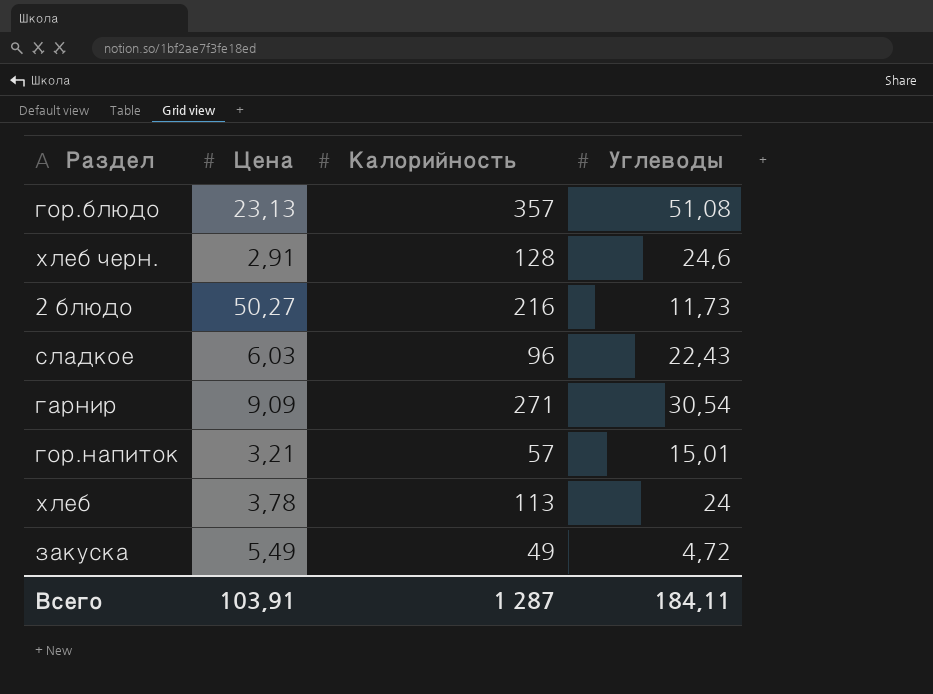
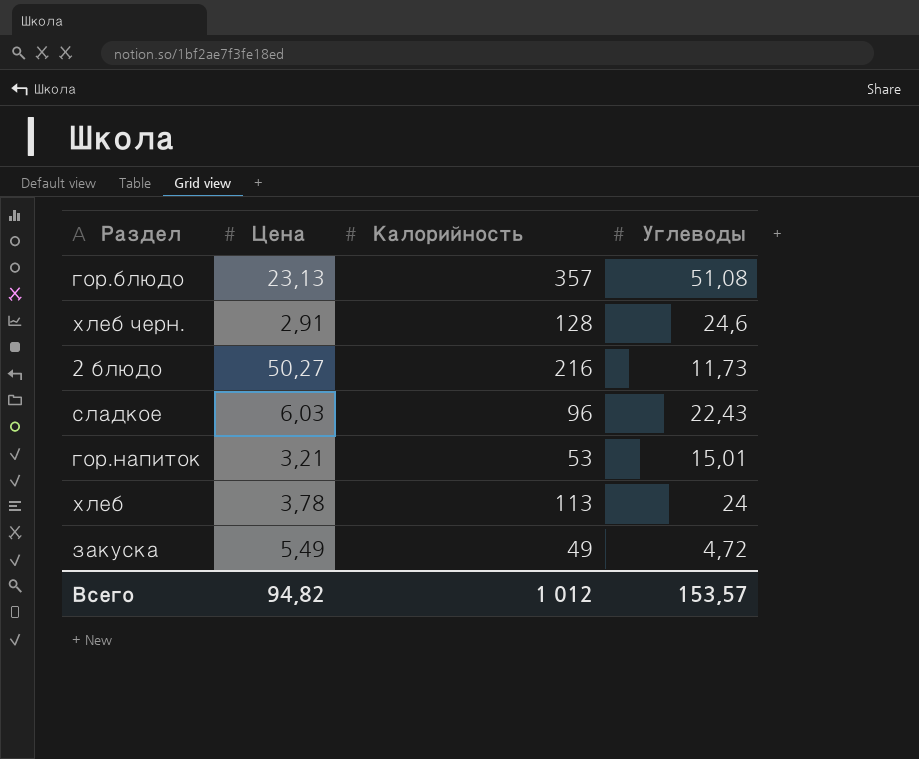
row гарнир: 9,09 | 271 | 30,54 -> none
гор.напиток | Калорийность: 57 -> 53
Всего | Цена: 103,91 -> 94,82
Всего | Калорийность: 1 287 -> 1 012
Всего | Углеводы: 184,11 -> 153,57

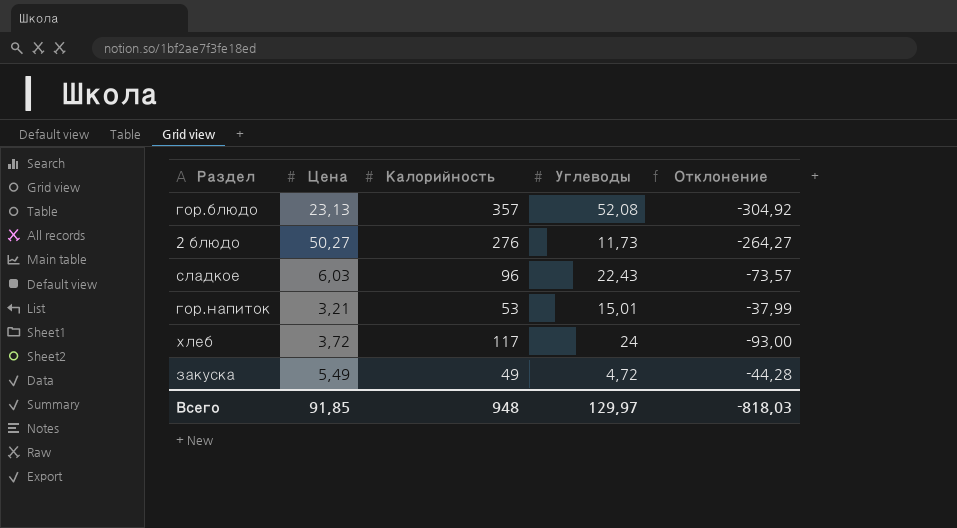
column Отклонение | formula: none -> [Углеводы] - [Калорийность]
row хлеб черн.: 2,91 | 128 | 24,6 -> none
гор.блюдо | Углеводы: 51,08 -> 52,08
2 блюдо | Калорийность: 216 -> 276
хлеб | Цена: 3,78 -> 3,72
хлеб | Калорийность: 113 -> 117
Всего | Цена: 94,82 -> 91,85
Всего | Калорийность: 1 012 -> 948
Всего | Углеводы: 153,57 -> 129,97

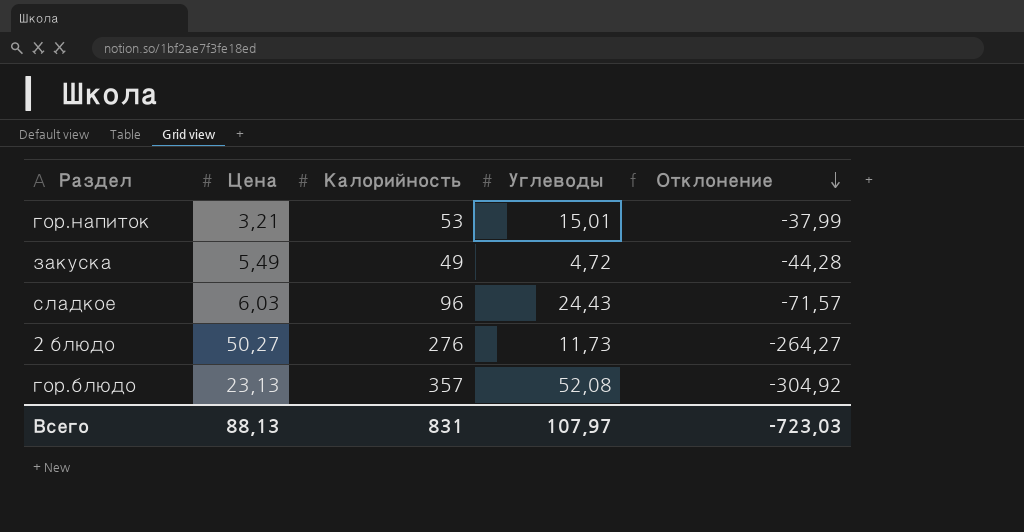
row order: none -> Отклонение descending
row хлеб: 3,72 | 117 | 24 | -93,00 -> none
сладкое | Углеводы: 22,43 -> 24,43
сладкое | Отклонение: -73,57 -> -71,57
Всего | Цена: 91,85 -> 88,13
Всего | Калорийность: 948 -> 831
Всего | Углеводы: 129,97 -> 107,97
Всего | Отклонение: -818,03 -> -723,03

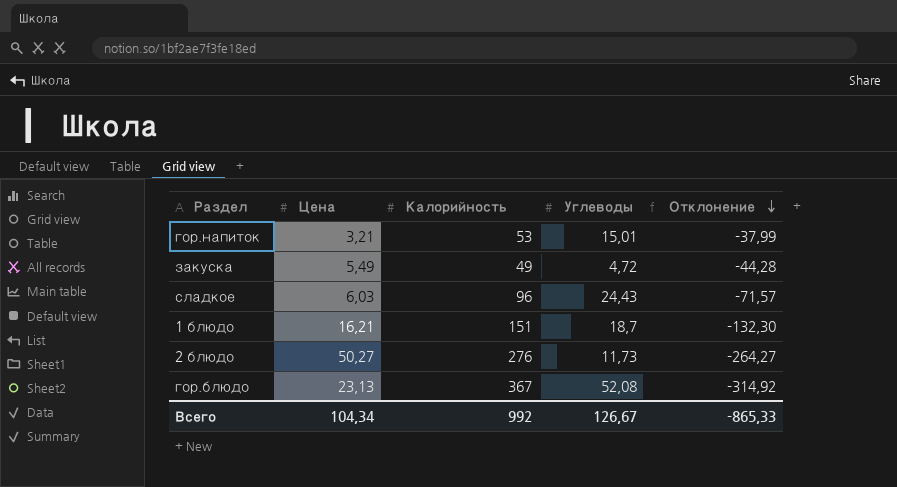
row 1 блюдо: none -> 16,21 | 151 | 18,7 | -132,30
гор.блюдо | Калорийность: 357 -> 367
гор.блюдо | Отклонение: -304,92 -> -314,92
Всего | Цена: 88,13 -> 104,34
Всего | Калорийность: 831 -> 992
Всего | Углеводы: 107,97 -> 126,67
Всего | Отклонение: -723,03 -> -865,33

